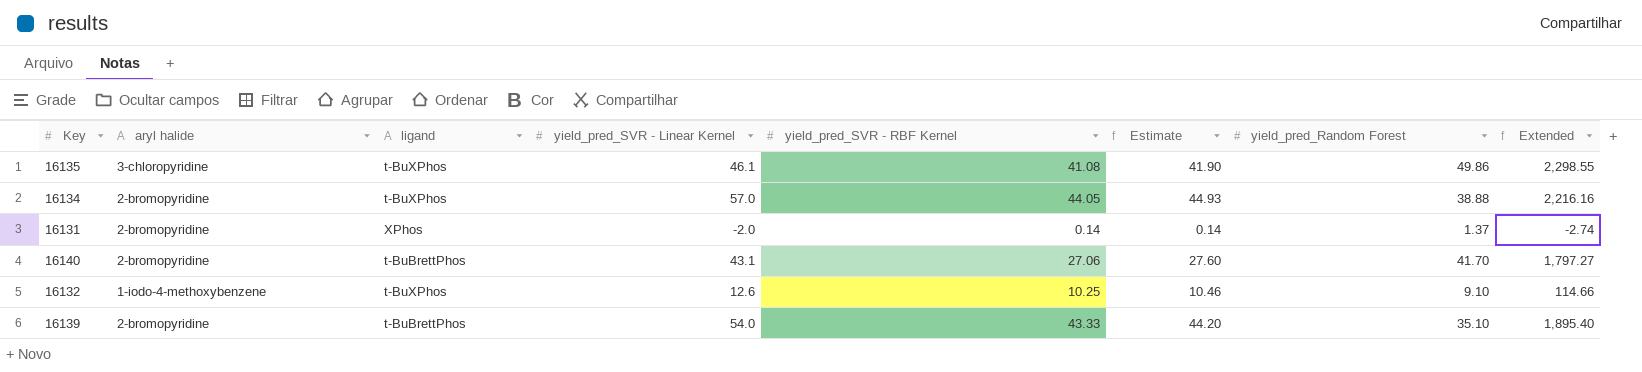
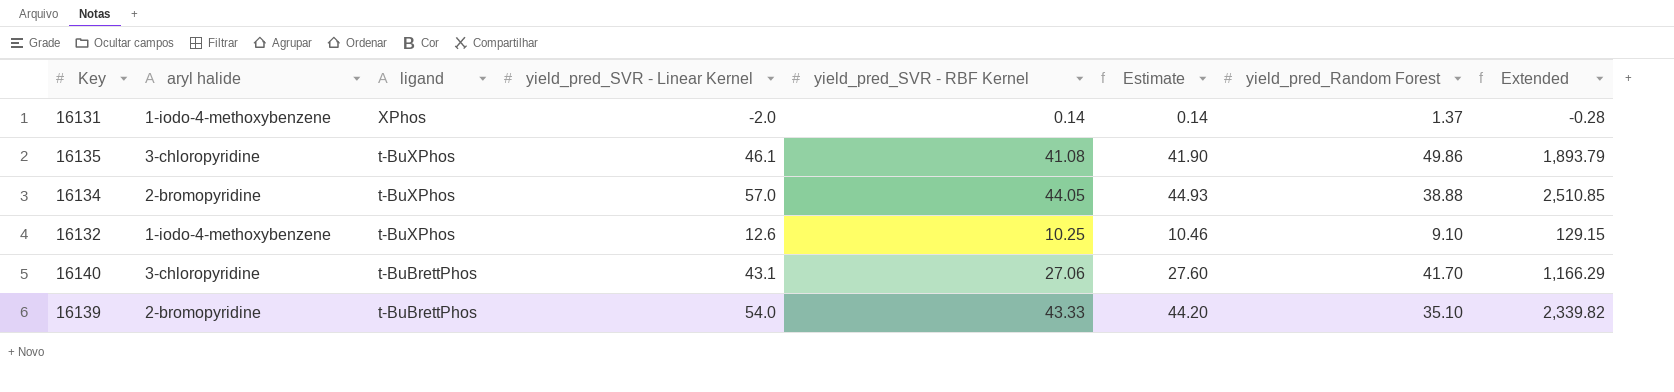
row order: none -> ligand descending
column Extended | formula: [yield_pred_SVR - Linear Kernel] * [yield_pred_Random Forest] -> [yield_pred_SVR - Linear Kernel] * [yield_pred_SVR - RBF Kernel]
16131 | aryl halide: 2-bromopyridine -> 1-iodo-4-methoxybenzene
16140 | aryl halide: 2-bromopyridine -> 3-chloropyridine

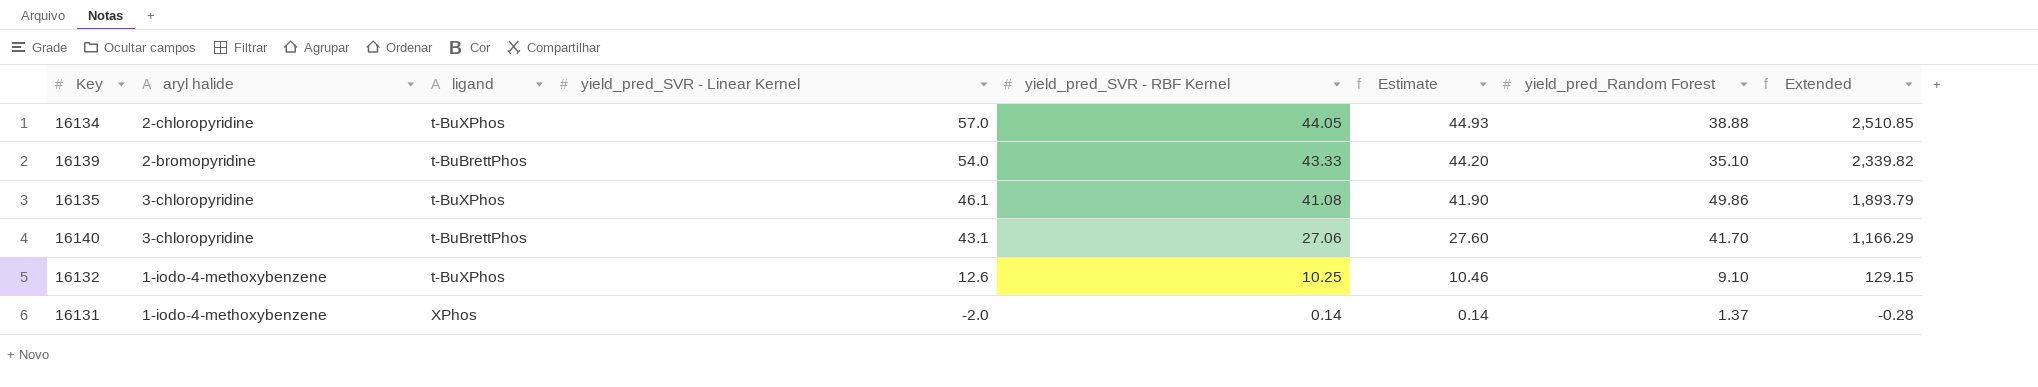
row order: ligand descending -> yield_pred_SVR - Linear Kernel descending
16134 | aryl halide: 2-bromopyridine -> 2-chloropyridine

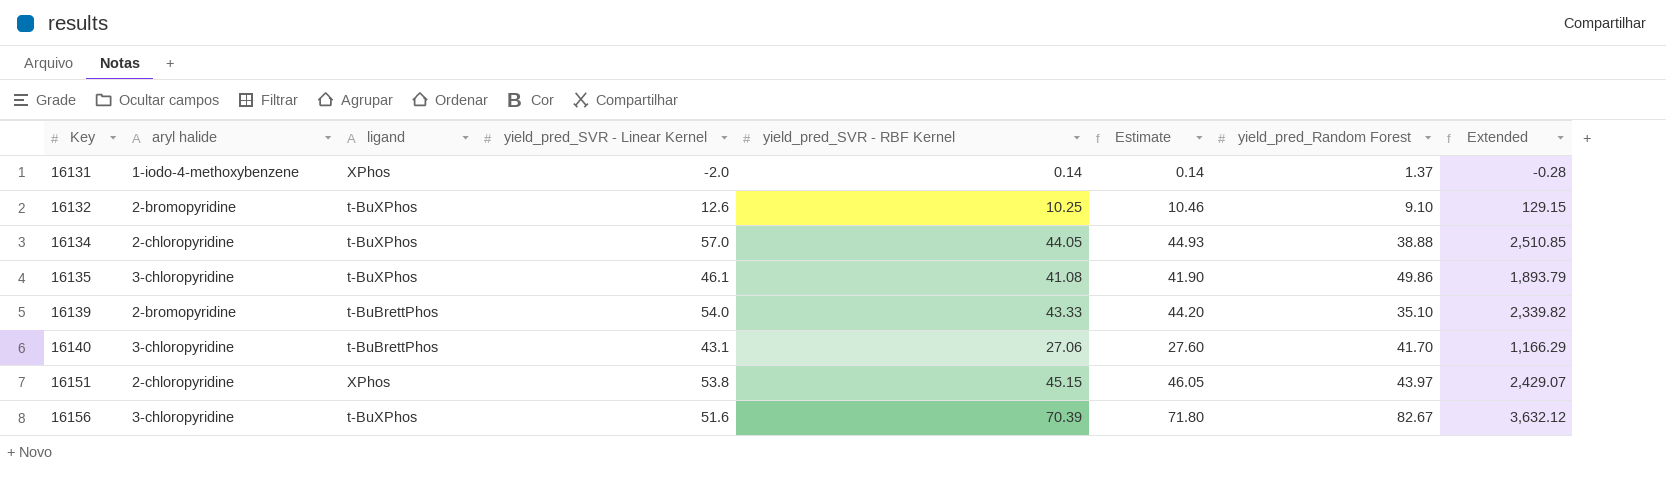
row order: yield_pred_SVR - Linear Kernel descending -> Key ascending
16132 | aryl halide: 1-iodo-4-methoxybenzene -> 2-bromopyridine
row 16151: none -> 2-chloropyridine | XPhos | 53.8 | 45.15 | 46.05 | 43.97 | 2,429.07
row 16156: none -> 3-chloropyridine | t-BuXPhos | 51.6 | 70.39 | 71.80 | 82.67 | 3,632.12

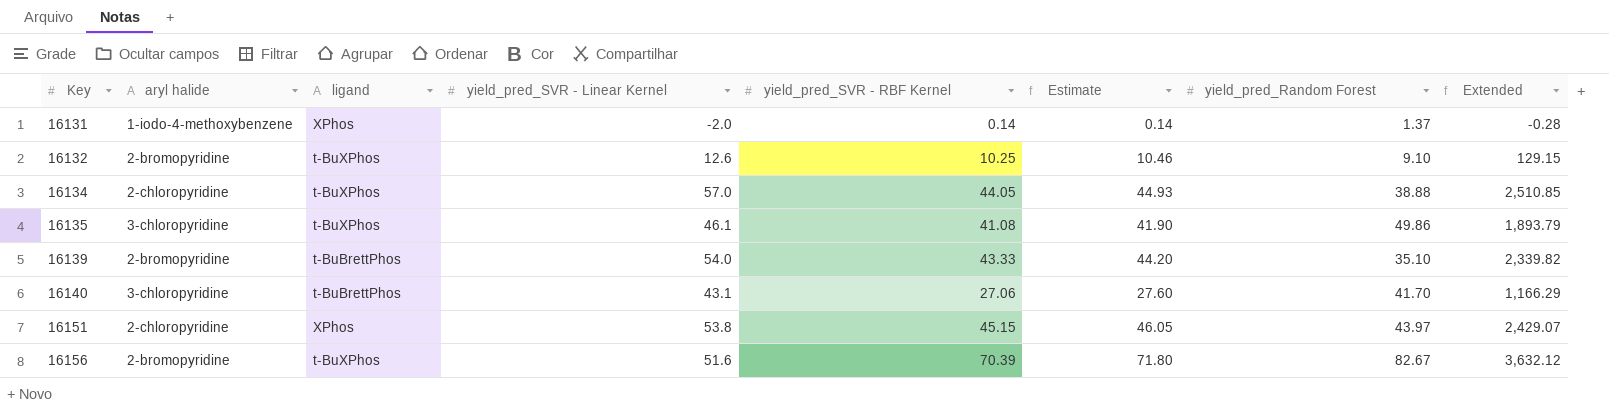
16156 | aryl halide: 3-chloropyridine -> 2-bromopyridine

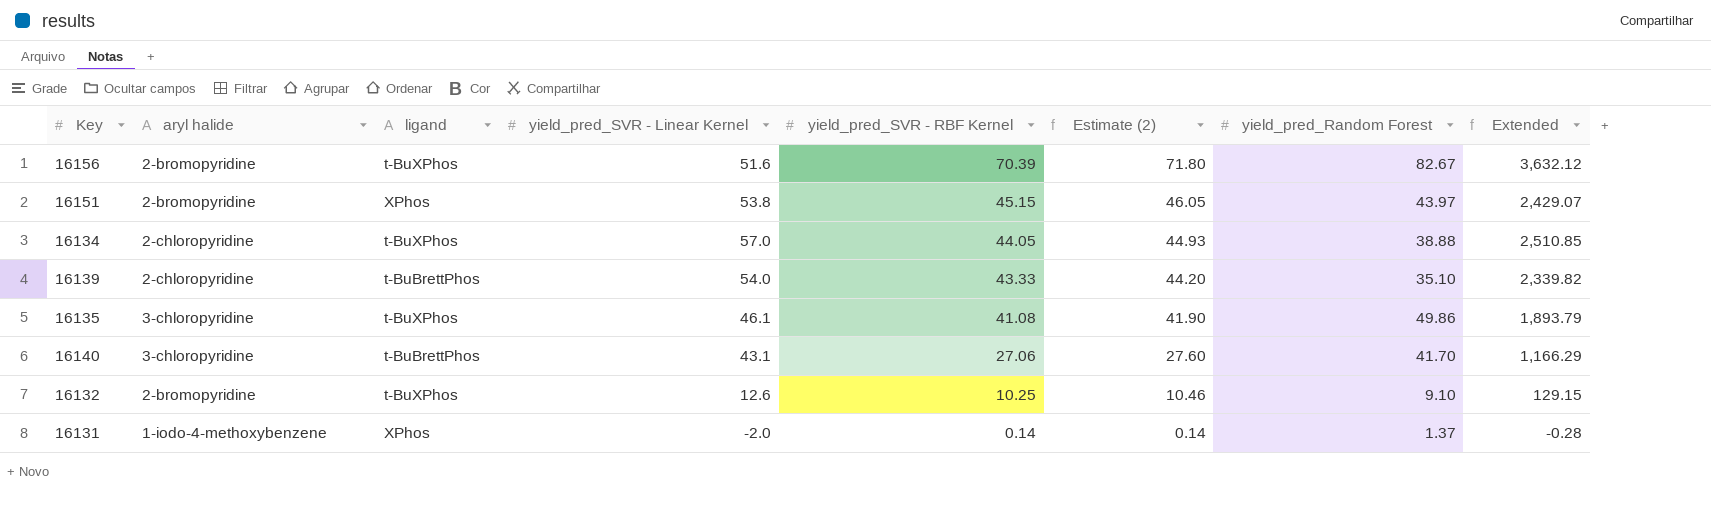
row order: Key ascending -> yield_pred_SVR - RBF Kernel descending
column name: Estimate -> Estimate (2)
16151 | aryl halide: 2-chloropyridine -> 2-bromopyridine
16139 | aryl halide: 2-bromopyridine -> 2-chloropyridine

